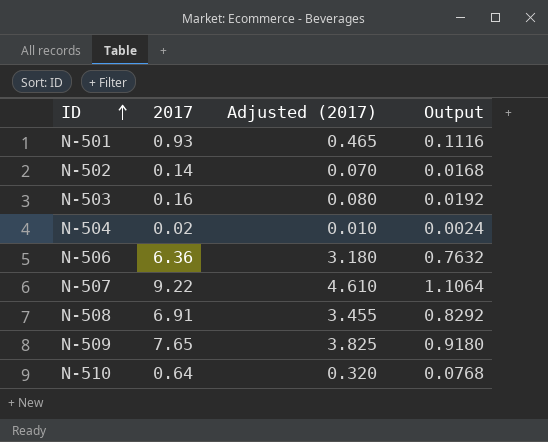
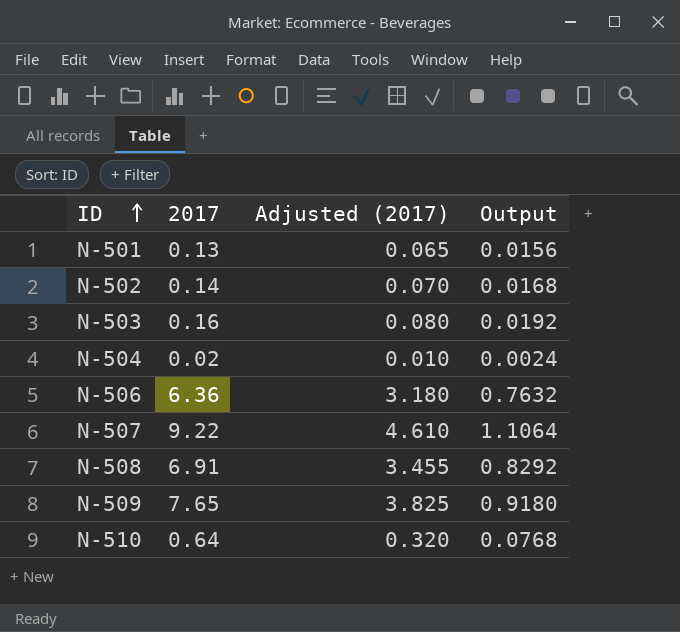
N-501 | 2017: 0.93 -> 0.13
N-501 | Adjusted (2017): 0.465 -> 0.065
N-501 | Output: 0.1116 -> 0.0156

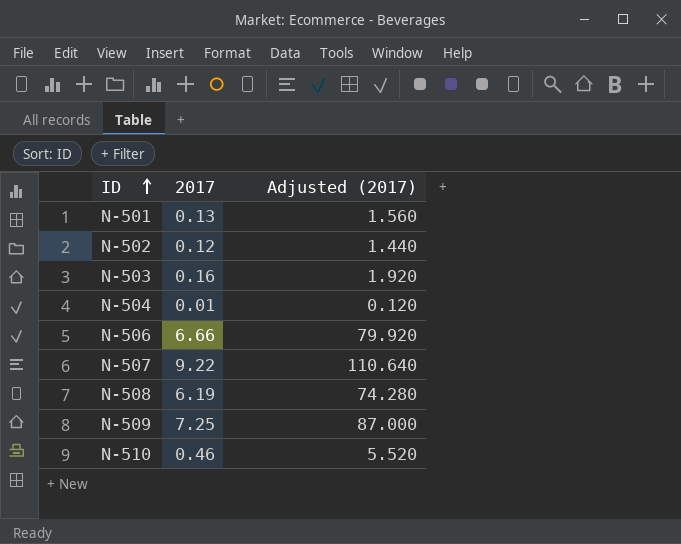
column Output | formula: [2017] * 0.12 -> none
column Adjusted (2017) | formula: [2017] * 0.5 -> [2017] * 12
N-502 | 2017: 0.14 -> 0.12
N-504 | 2017: 0.02 -> 0.01
N-506 | 2017: 6.36 -> 6.66
N-508 | 2017: 6.91 -> 6.19
N-509 | 2017: 7.65 -> 7.25
N-510 | 2017: 0.64 -> 0.46

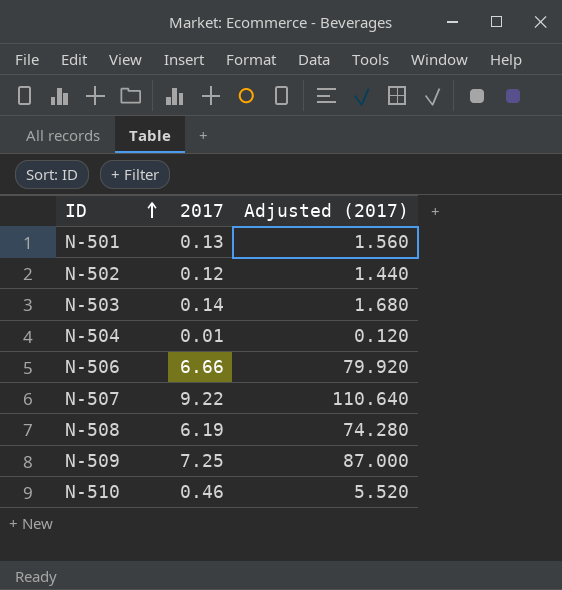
N-503 | 2017: 0.16 -> 0.14
N-503 | Adjusted (2017): 1.920 -> 1.680

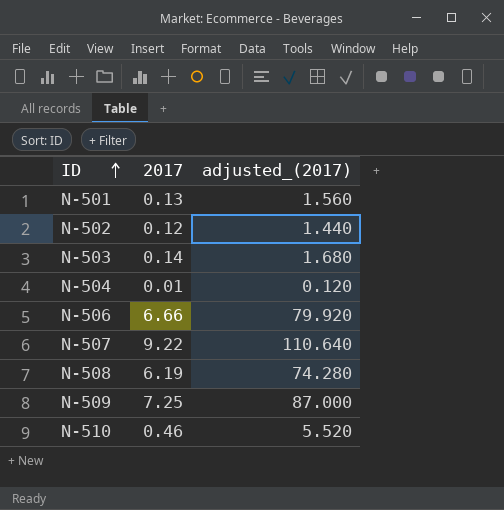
column name: Adjusted (2017) -> adjusted_(2017)

